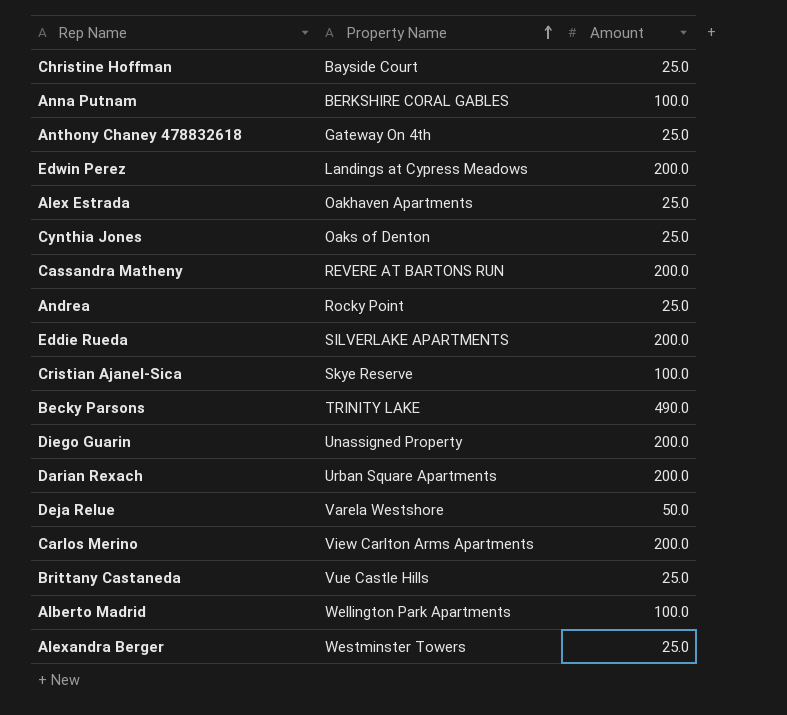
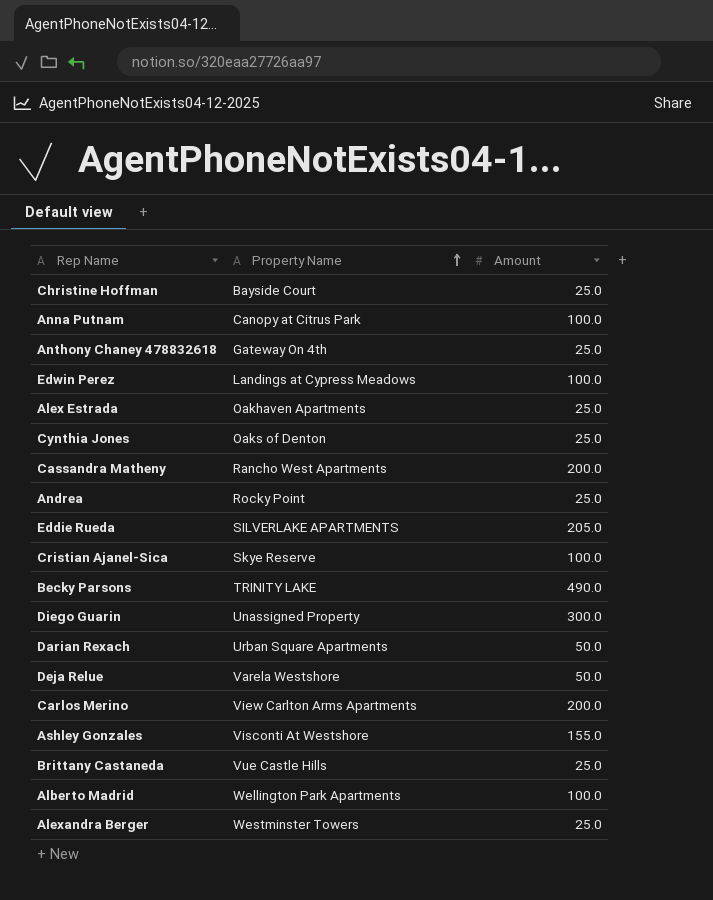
Anna Putnam | Property Name: BERKSHIRE CORAL GABLES -> Canopy at Citrus Park
Edwin Perez | Amount: 200.0 -> 100.0
Cassandra Matheny | Property Name: REVERE AT BARTONS RUN -> Rancho West Apartments
Eddie Rueda | Amount: 200.0 -> 205.0
Diego Guarin | Amount: 200.0 -> 300.0
Darian Rexach | Amount: 200.0 -> 50.0
row Ashley Gonzales: none -> Visconti At Westshore | 155.0

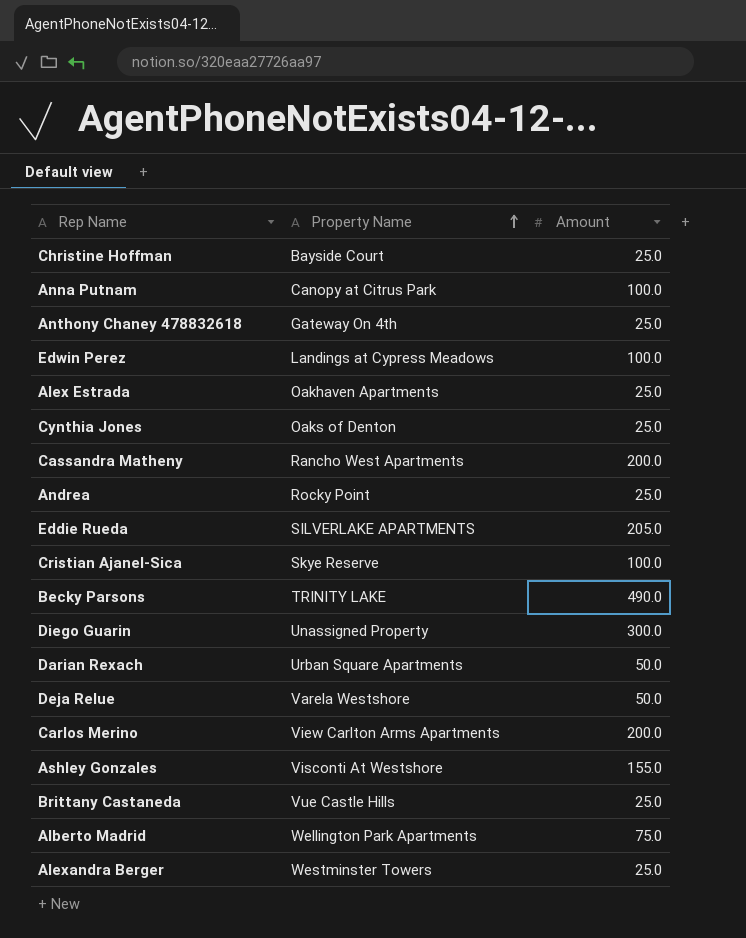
Alberto Madrid | Amount: 100.0 -> 75.0

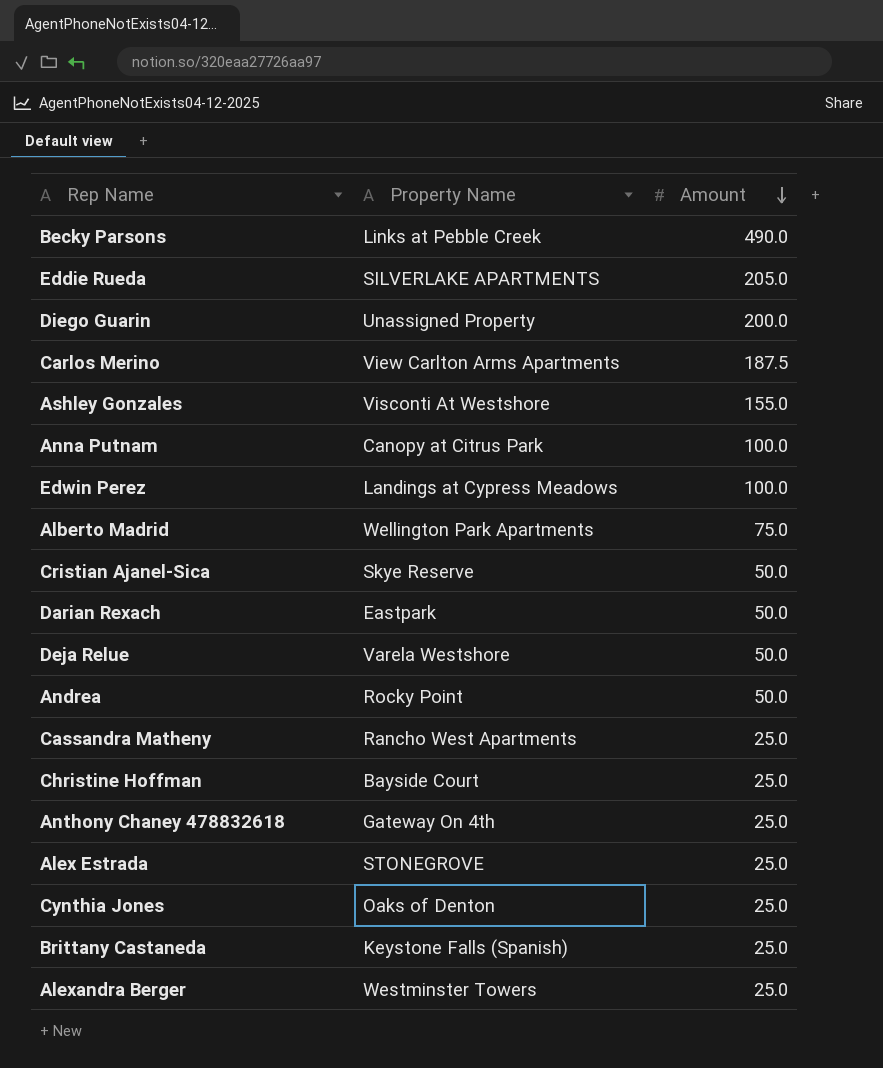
row order: Property Name ascending -> Amount descending
Becky Parsons | Property Name: TRINITY LAKE -> Links at Pebble Creek
Diego Guarin | Amount: 300.0 -> 200.0
Carlos Merino | Amount: 200.0 -> 187.5
Cristian Ajanel-Sica | Amount: 100.0 -> 50.0
Darian Rexach | Property Name: Urban Square Apartments -> Eastpark
Andrea | Amount: 25.0 -> 50.0
Cassandra Matheny | Amount: 200.0 -> 25.0
Alex Estrada | Property Name: Oakhaven Apartments -> STONEGROVE
Brittany Castaneda | Property Name: Vue Castle Hills -> Keystone Falls (Spanish)

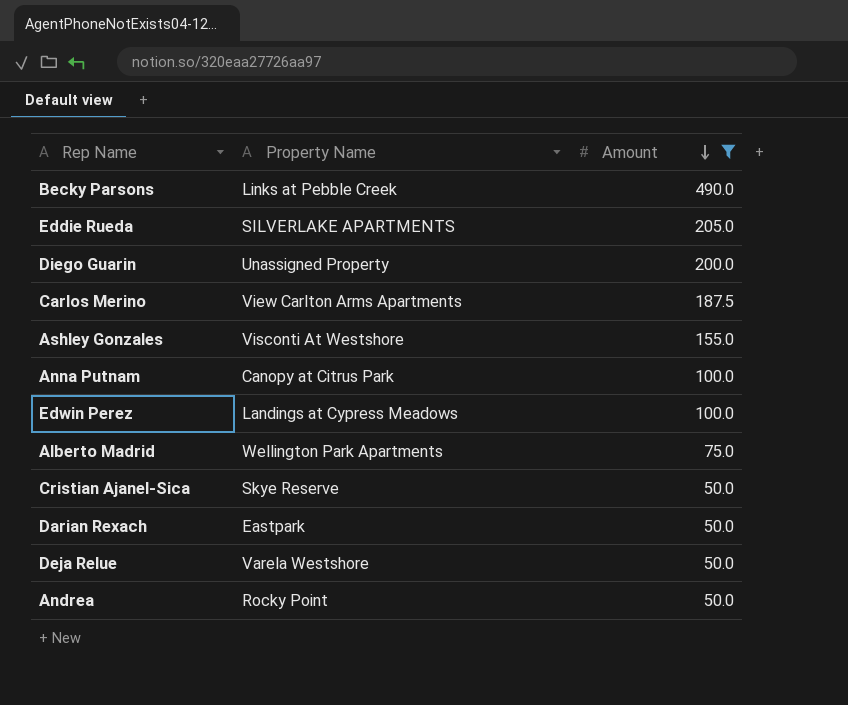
filter: none -> Amount != 25.0

